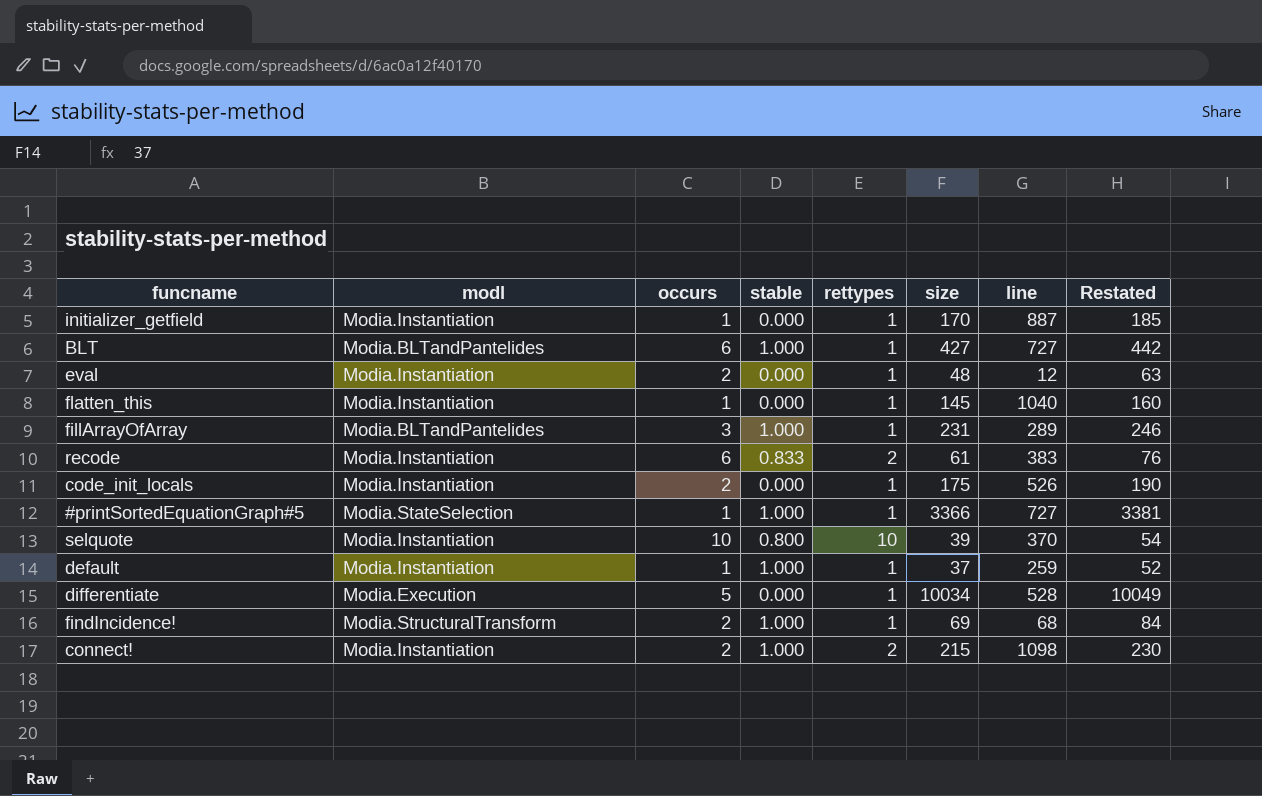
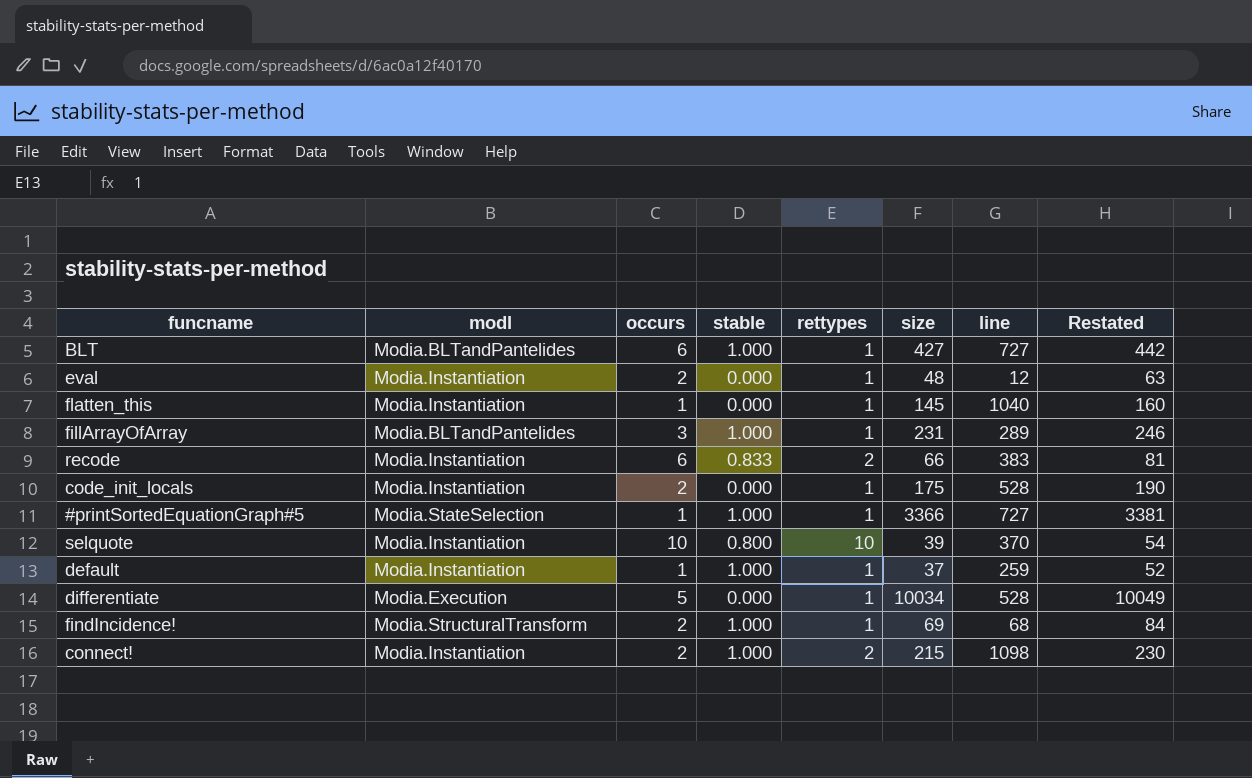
row initializer_getfield: Modia.Instantiation | 1 | 0.000 | 1 | 170 | 887 | 185 -> none
recode | size: 61 -> 66
recode | Restated: 76 -> 81
code_init_locals | line: 526 -> 528

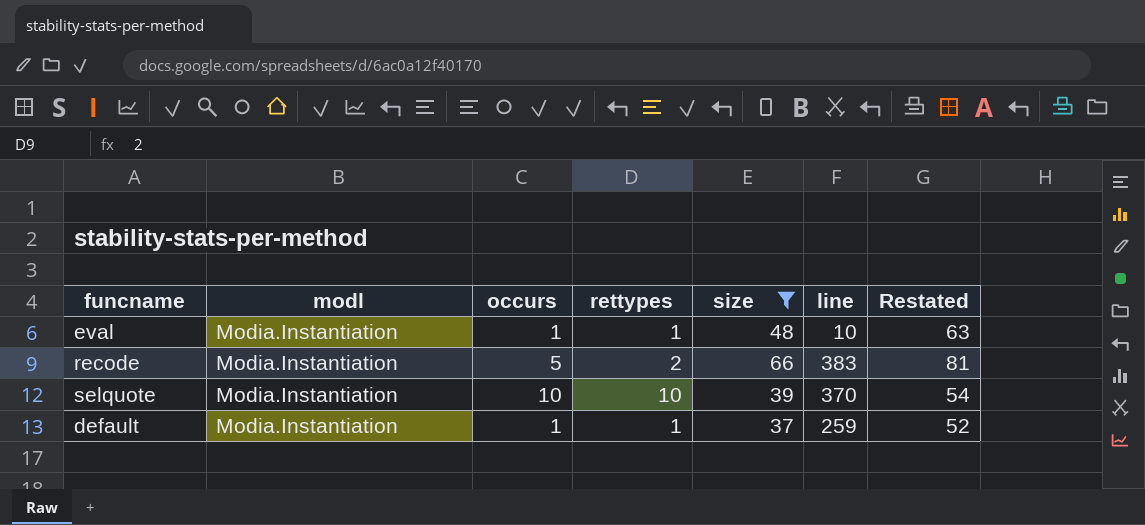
filter: none -> size <= 66
column stable | position: 4 -> none
eval | occurs: 2 -> 1
eval | line: 12 -> 10
recode | occurs: 6 -> 5

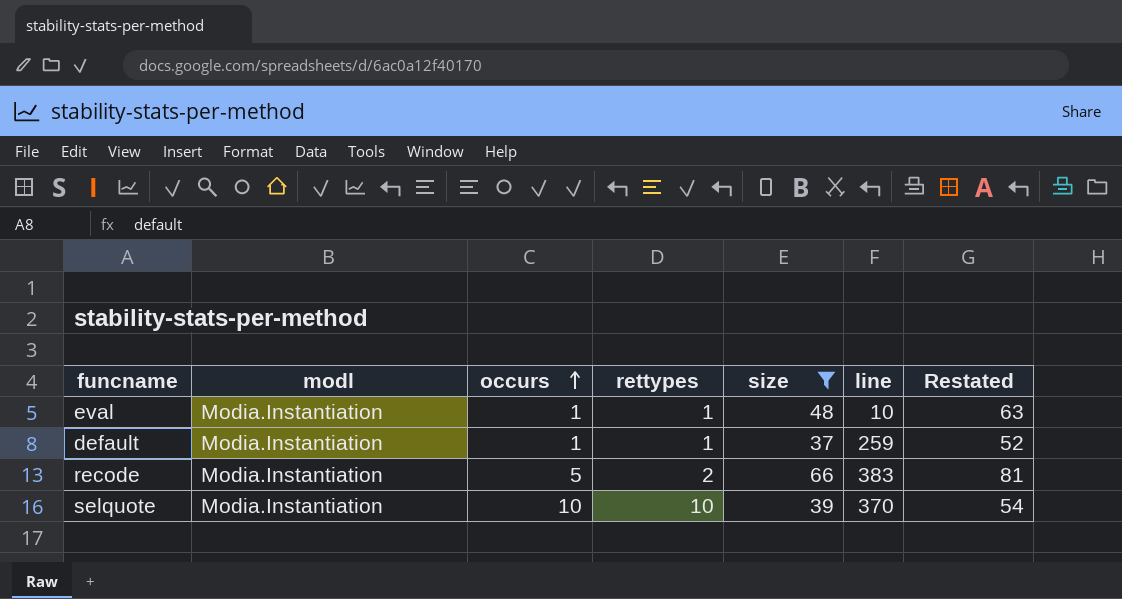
row order: none -> occurs ascending

